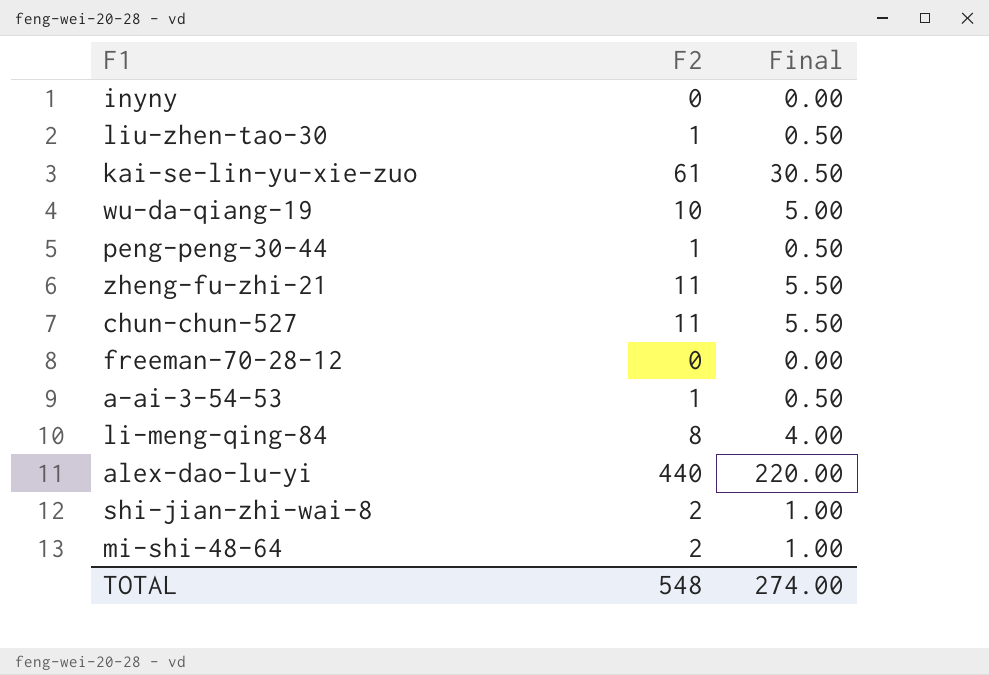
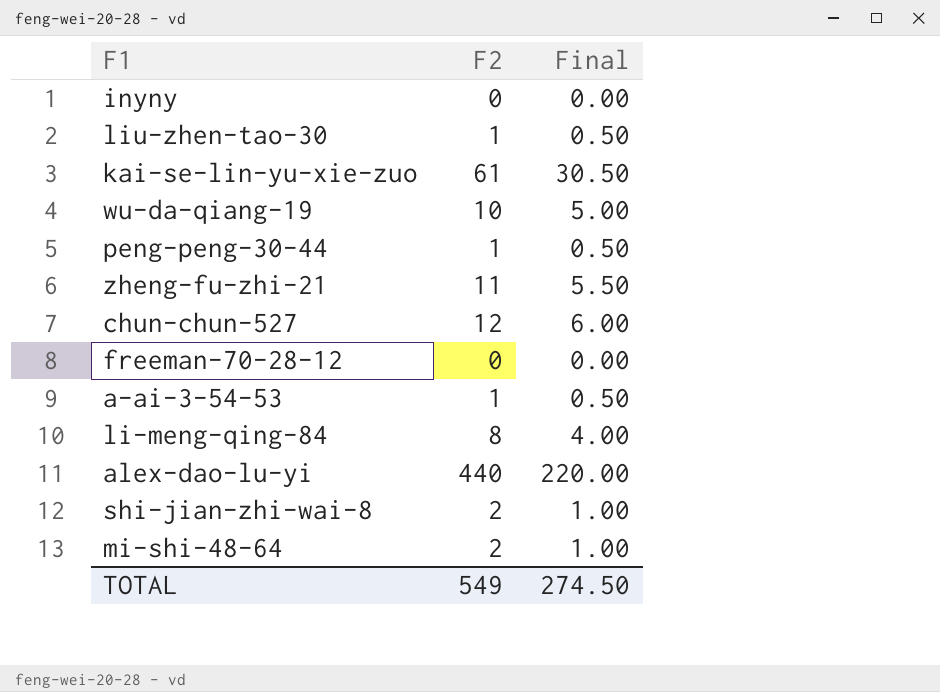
chun-chun-527 | F2: 11 -> 12
chun-chun-527 | Final: 5.50 -> 6.00
TOTAL | F2: 548 -> 549
TOTAL | Final: 274.00 -> 274.50

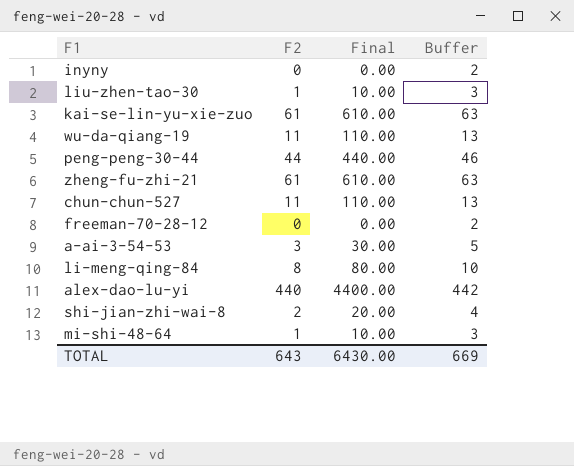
column Final | formula: [F2] * 0.5 -> [F2] * 10
column Buffer | formula: none -> [F2] + 2
wu-da-qiang-19 | F2: 10 -> 11
peng-peng-30-44 | F2: 1 -> 44
zheng-fu-zhi-21 | F2: 11 -> 61
chun-chun-527 | F2: 12 -> 11
a-ai-3-54-53 | F2: 1 -> 3
mi-shi-48-64 | F2: 2 -> 1
TOTAL | F2: 549 -> 643
TOTAL | Final: 274.50 -> 6430.00

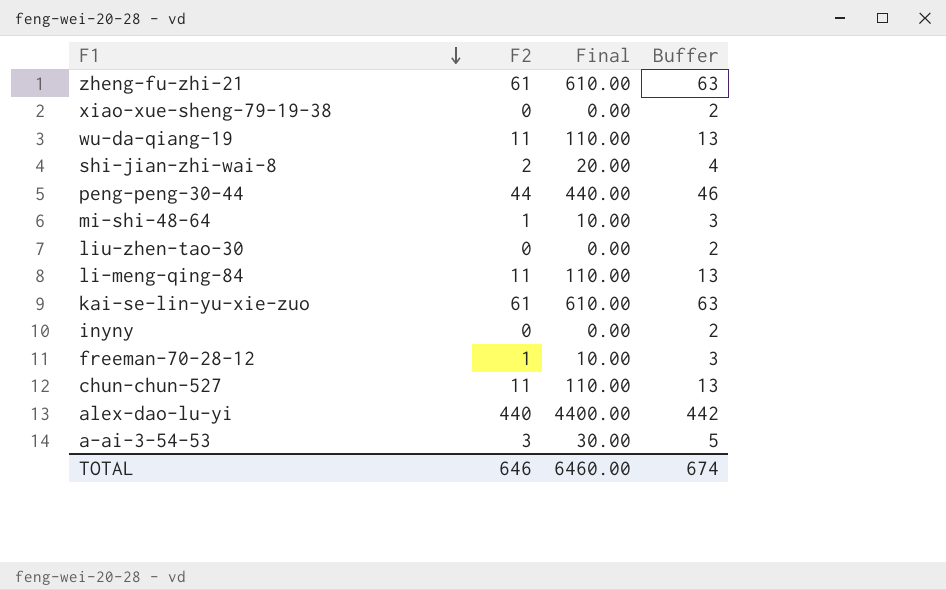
row order: none -> F1 descending
row xiao-xue-sheng-79-19-38: none -> 0 | 0.00 | 2
liu-zhen-tao-30 | F2: 1 -> 0
liu-zhen-tao-30 | Final: 10.00 -> 0.00
liu-zhen-tao-30 | Buffer: 3 -> 2
li-meng-qing-84 | F2: 8 -> 11
li-meng-qing-84 | Final: 80.00 -> 110.00
li-meng-qing-84 | Buffer: 10 -> 13
freeman-70-28-12 | F2: 0 -> 1
freeman-70-28-12 | Final: 0.00 -> 10.00
freeman-70-28-12 | Buffer: 2 -> 3
TOTAL | F2: 643 -> 646
TOTAL | Final: 6430.00 -> 6460.00
TOTAL | Buffer: 669 -> 674

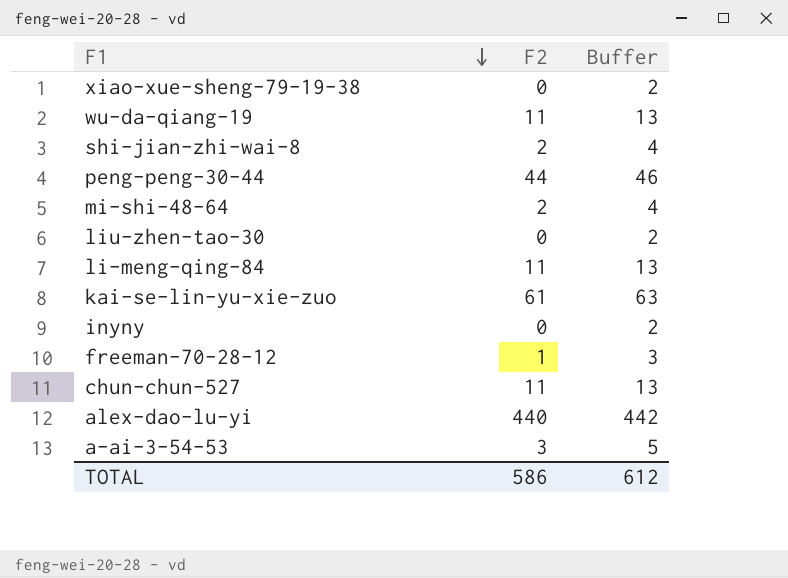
column Final | formula: [F2] * 10 -> none
row zheng-fu-zhi-21: 61 | 610.00 | 63 -> none
mi-shi-48-64 | F2: 1 -> 2
mi-shi-48-64 | Buffer: 3 -> 4
TOTAL | F2: 646 -> 586
TOTAL | Buffer: 674 -> 612

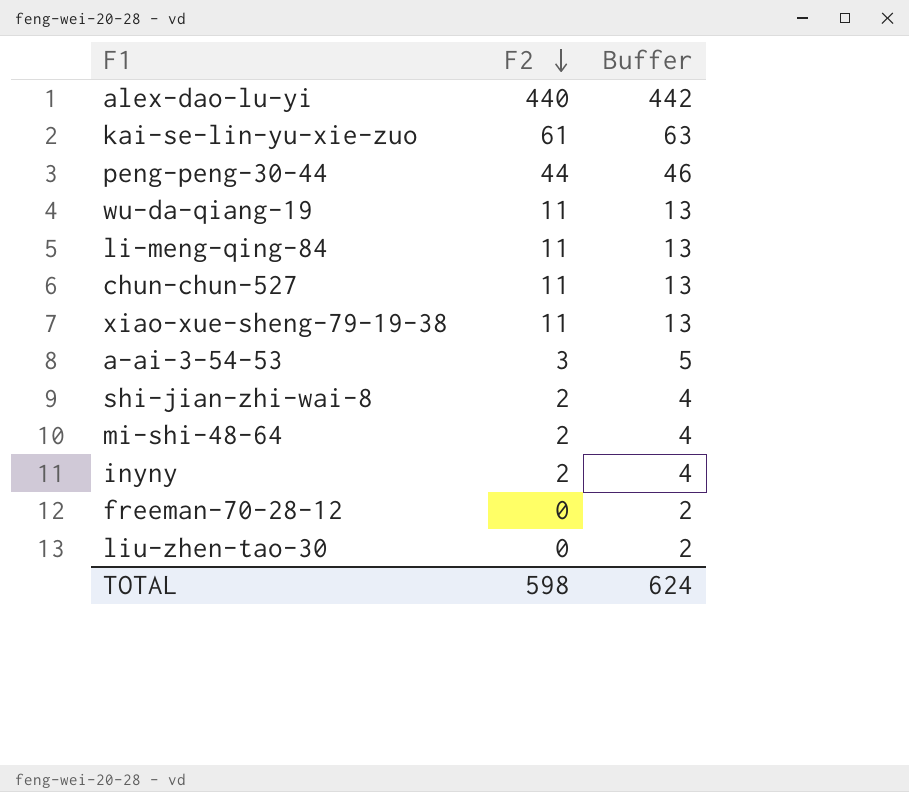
row order: F1 descending -> F2 descending
xiao-xue-sheng-79-19-38 | F2: 0 -> 11
xiao-xue-sheng-79-19-38 | Buffer: 2 -> 13
inyny | F2: 0 -> 2
inyny | Buffer: 2 -> 4
freeman-70-28-12 | F2: 1 -> 0
freeman-70-28-12 | Buffer: 3 -> 2
TOTAL | F2: 586 -> 598
TOTAL | Buffer: 612 -> 624

